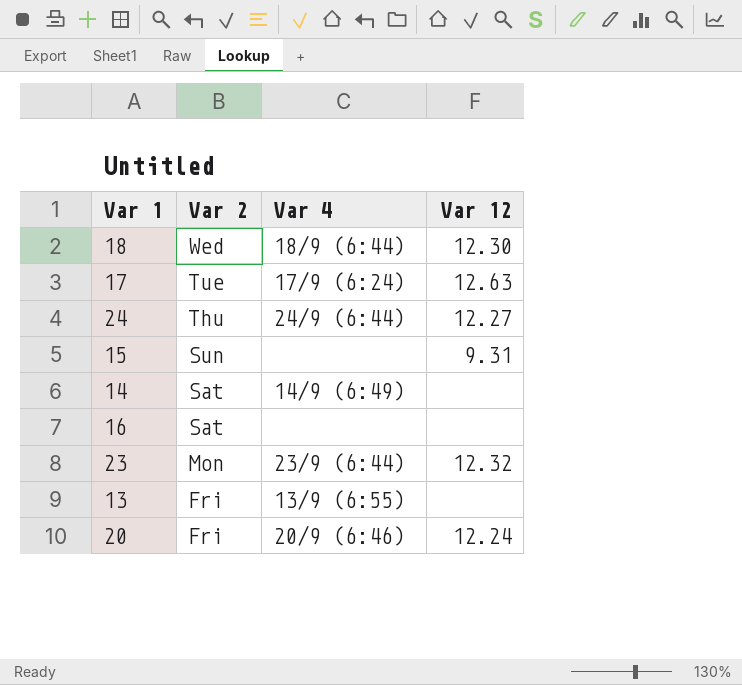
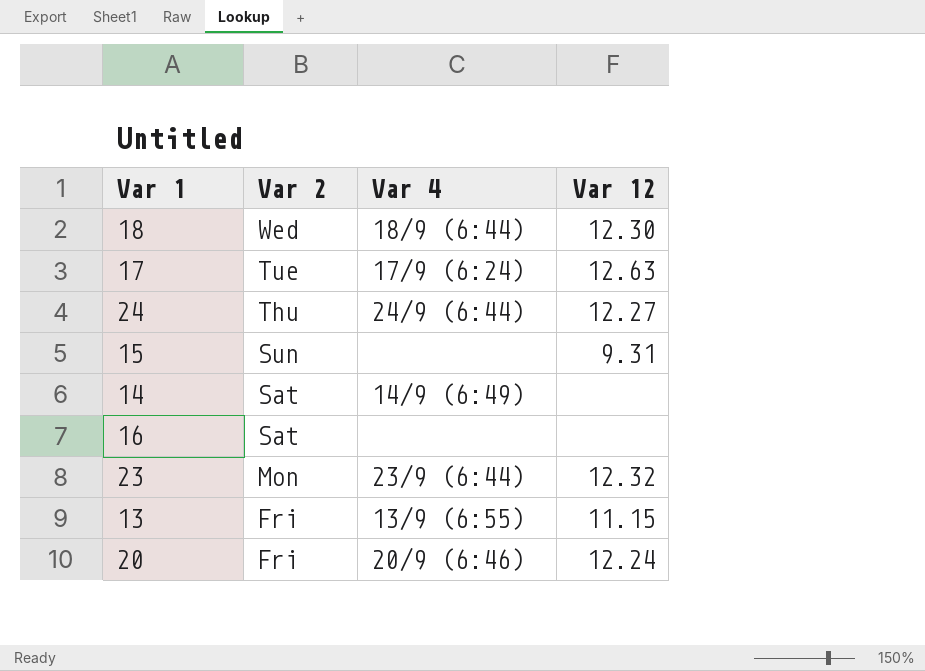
13 | Var 12: none -> 11.15

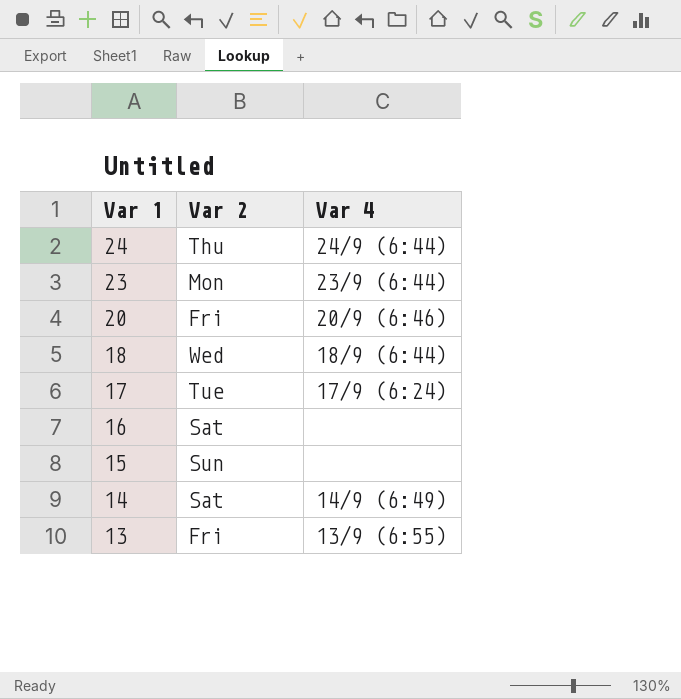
row order: Var 2 descending -> Var 1 descending
column Var 12 | position: 4 -> none

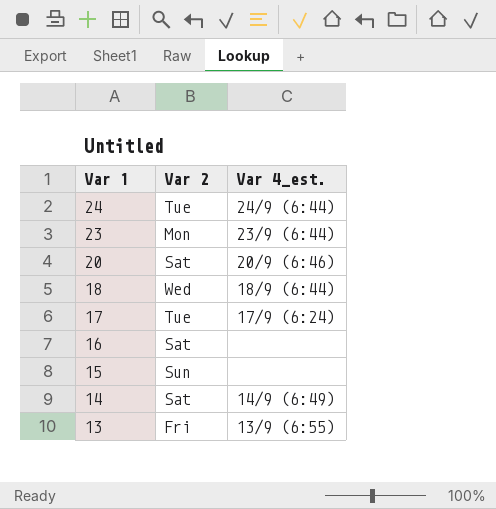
column name: Var 4 -> Var 4_est.
24 | Var 2: Thu -> Tue
20 | Var 2: Fri -> Sat

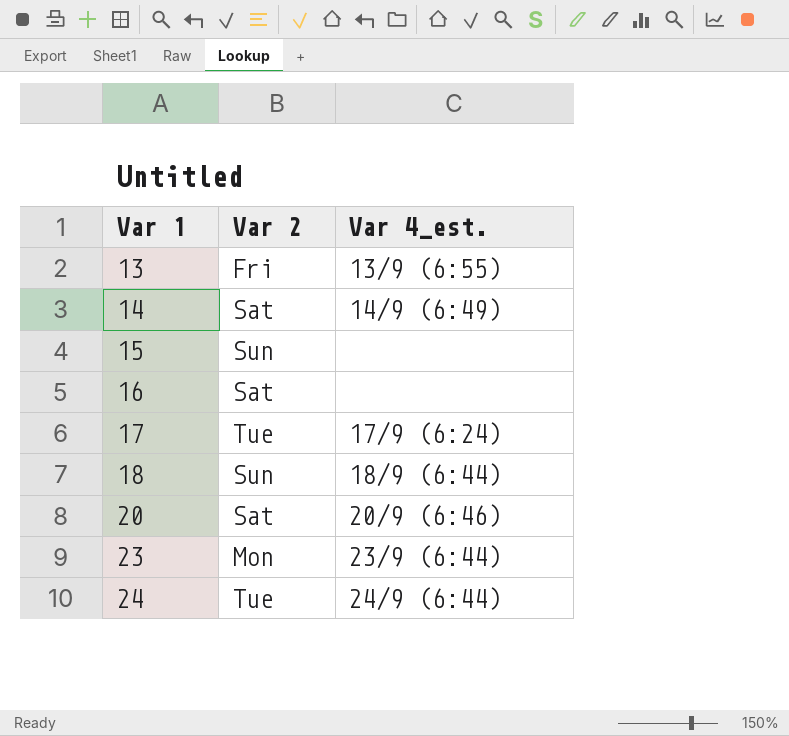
row order: Var 1 descending -> Var 1 ascending
18 | Var 2: Wed -> Sun

